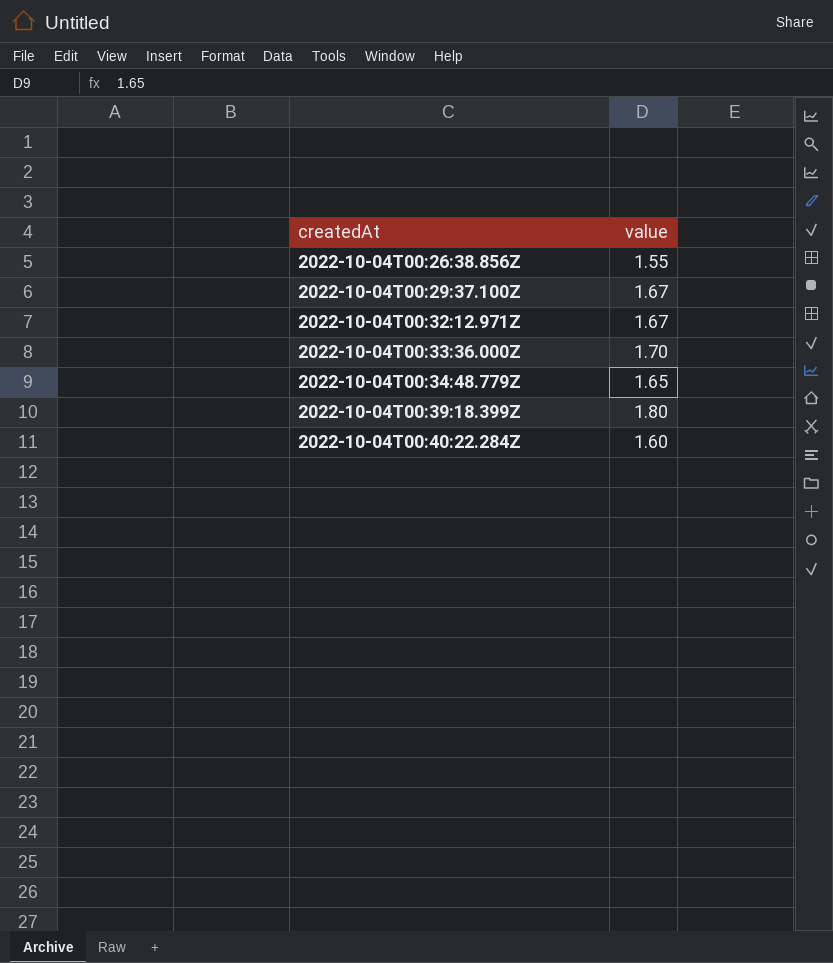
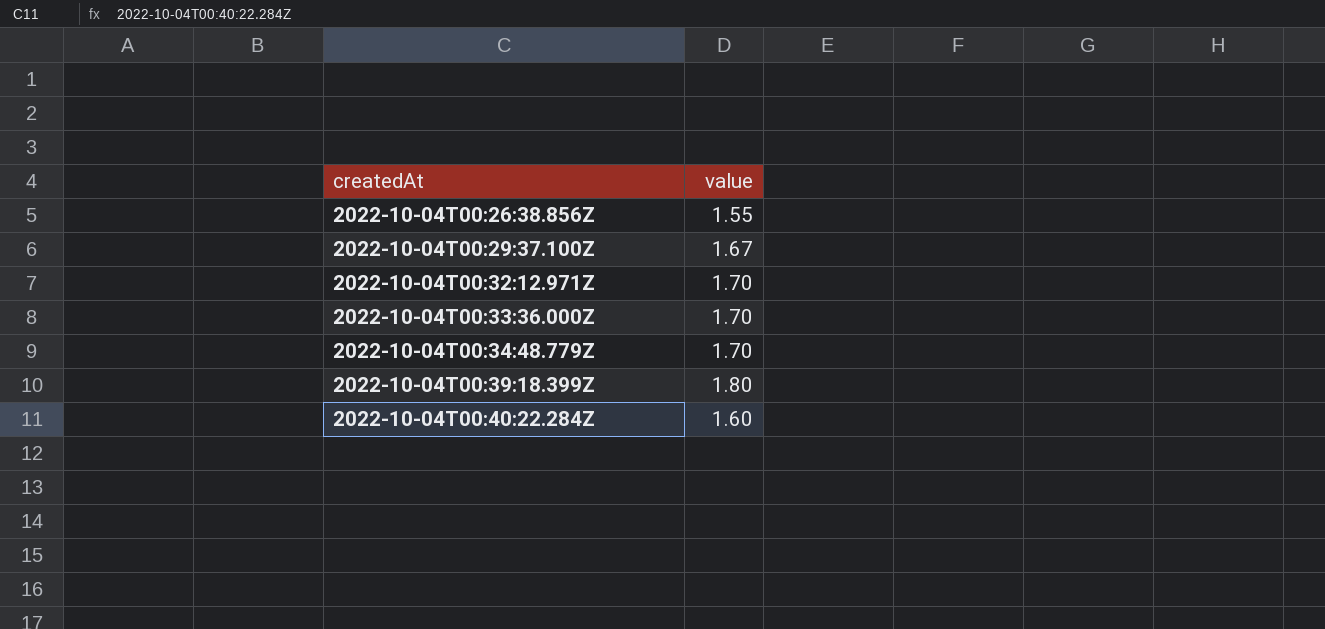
2022-10-04T00:32:12.971Z | value: 1.67 -> 1.70
2022-10-04T00:34:48.779Z | value: 1.65 -> 1.70

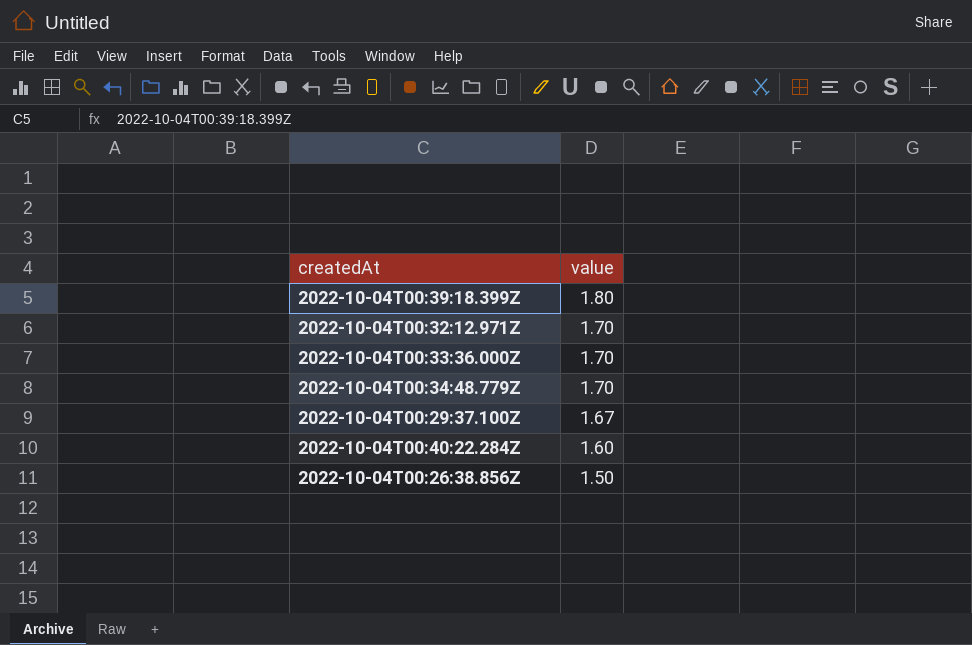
row order: createdAt ascending -> value descending
2022-10-04T00:26:38.856Z | value: 1.55 -> 1.50

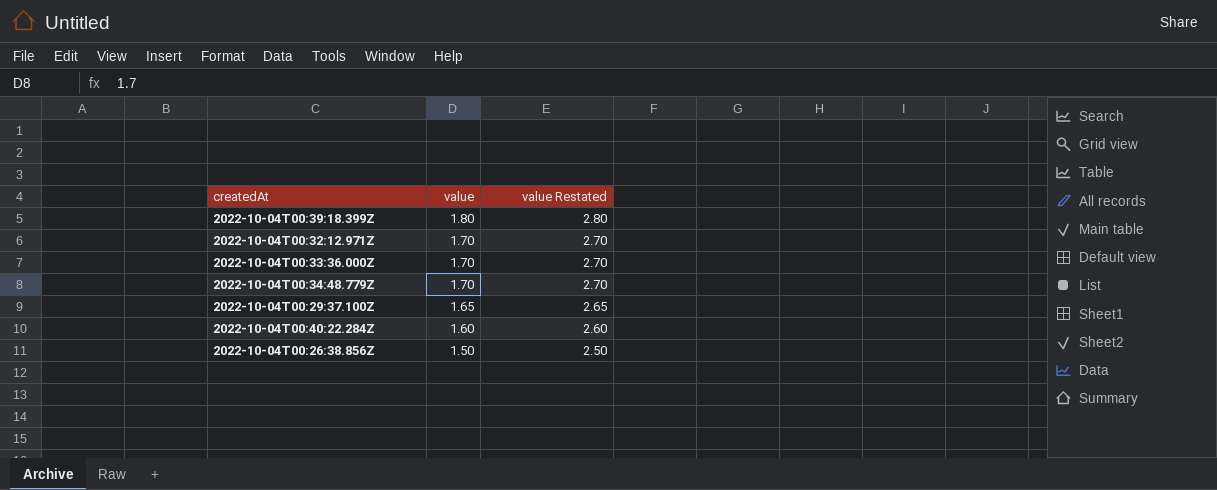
column value Restated | formula: none -> [value] + 1
2022-10-04T00:29:37.100Z | value: 1.67 -> 1.65

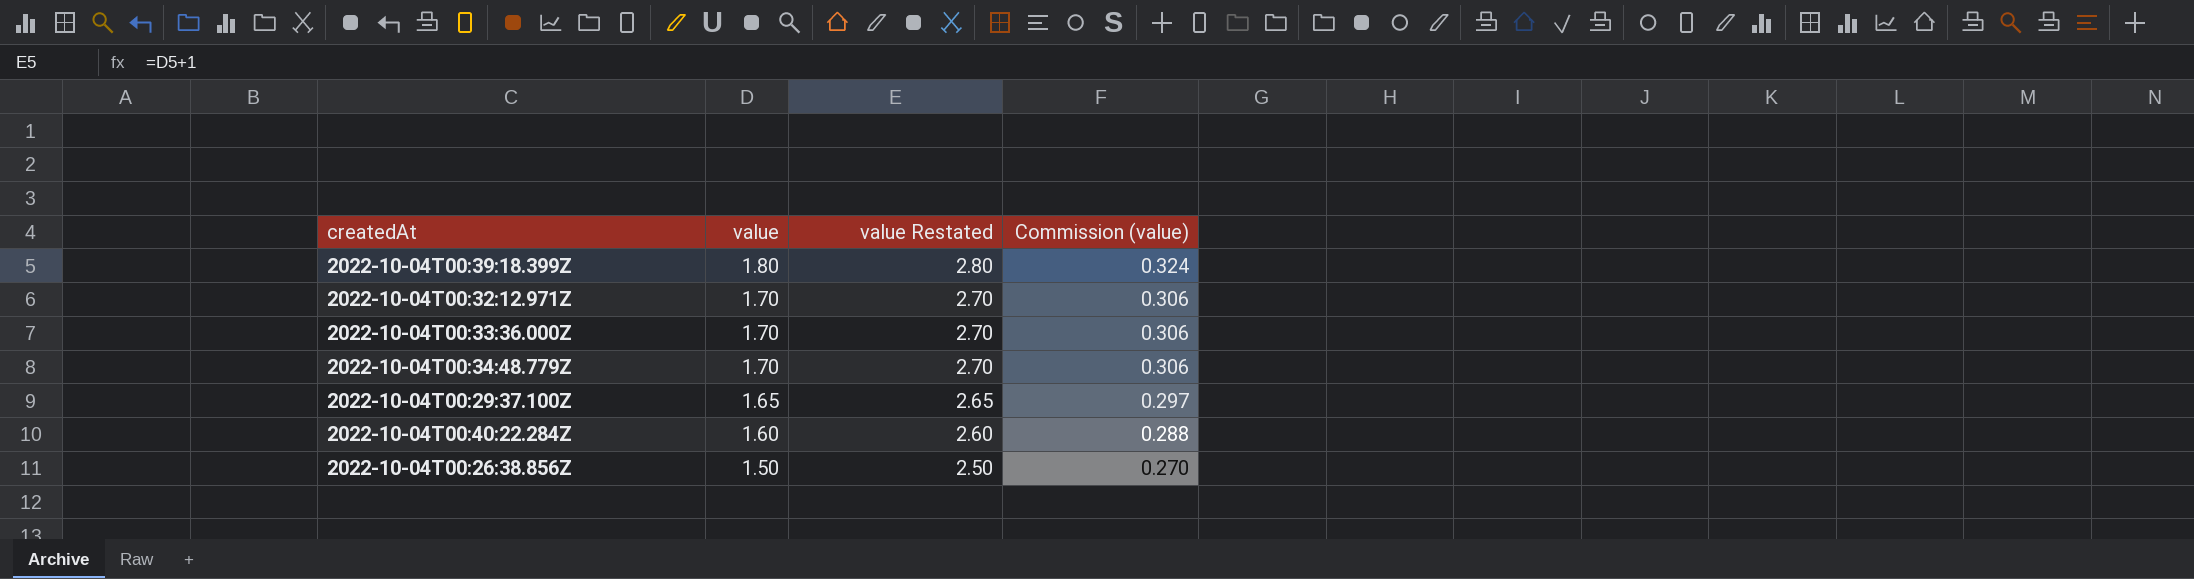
column Commission (value) | formula: none -> [value] * 0.18

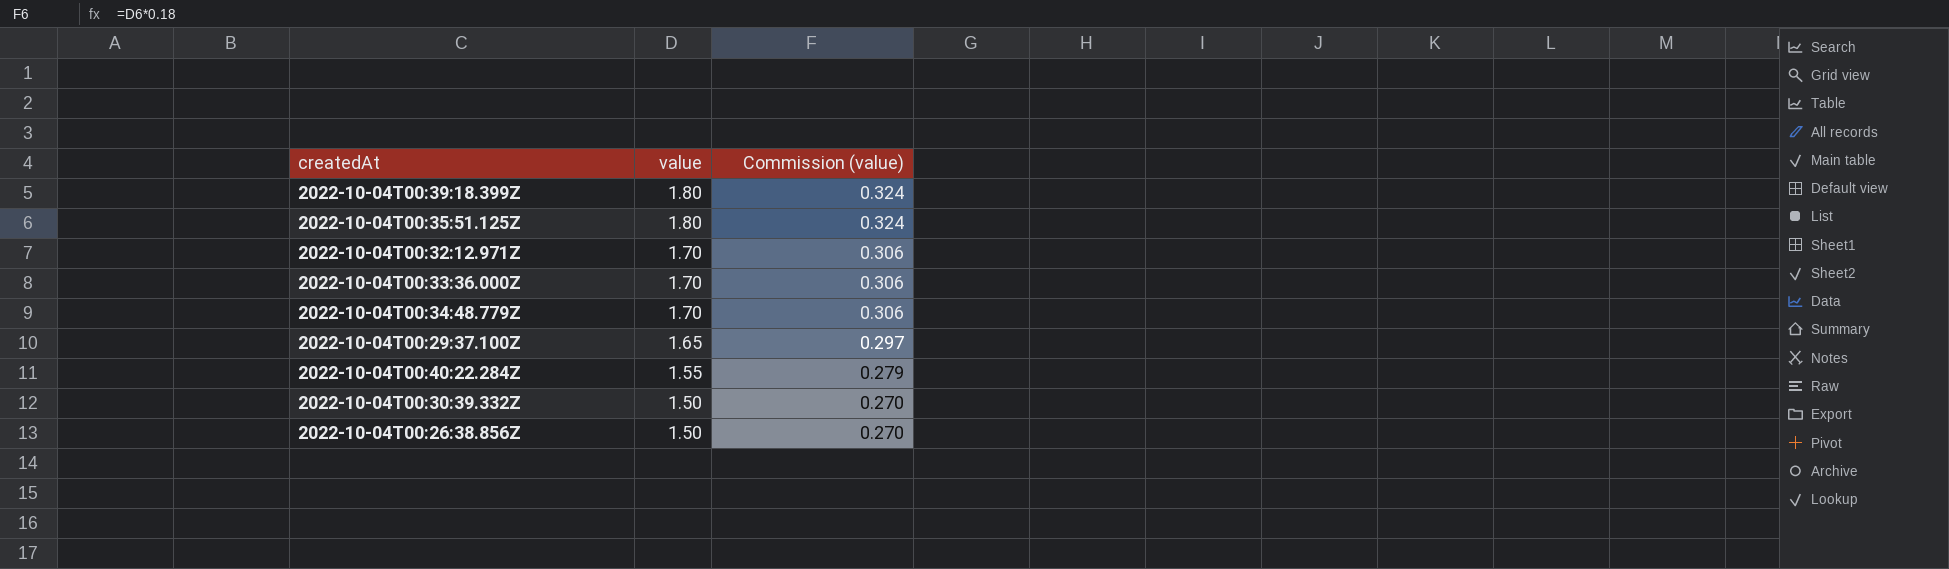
column value Restated | formula: [value] + 1 -> none
row 2022-10-04T00:35:51.125Z: none -> 1.80 | 0.324
2022-10-04T00:40:22.284Z | value: 1.60 -> 1.55
2022-10-04T00:40:22.284Z | Commission (value): 0.288 -> 0.279
row 2022-10-04T00:30:39.332Z: none -> 1.50 | 0.270

